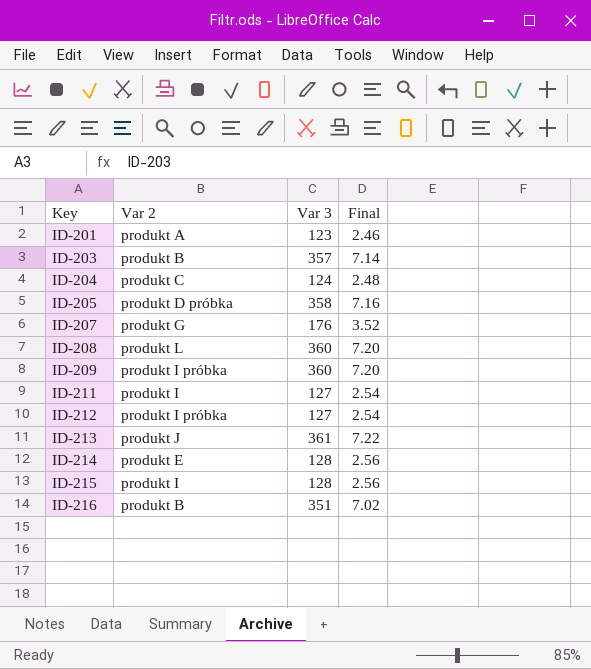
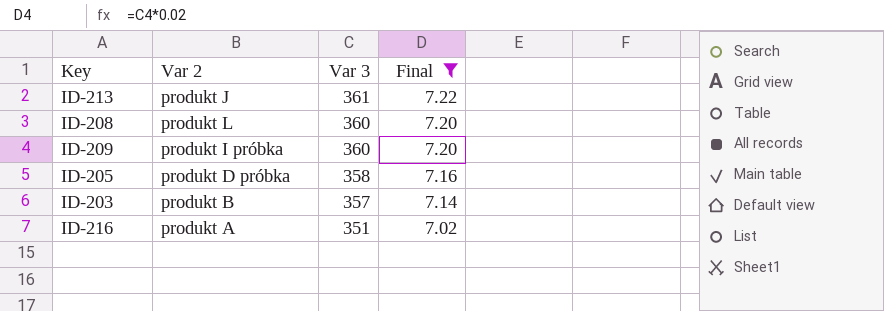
filter: none -> Final >= 7.02
row order: Key ascending -> Var 3 descending
ID-216 | Var 2: produkt B -> produkt A

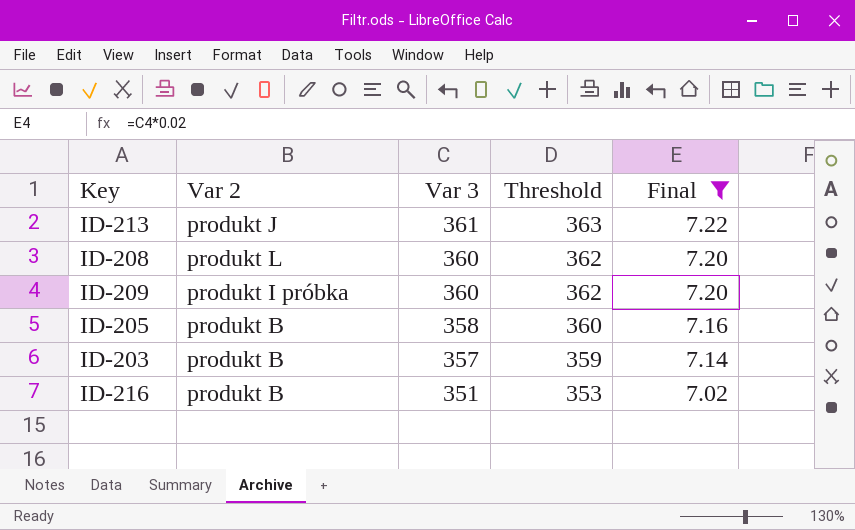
column Threshold | formula: none -> [Var 3] + 2
ID-205 | Var 2: produkt D próbka -> produkt B
ID-216 | Var 2: produkt A -> produkt B

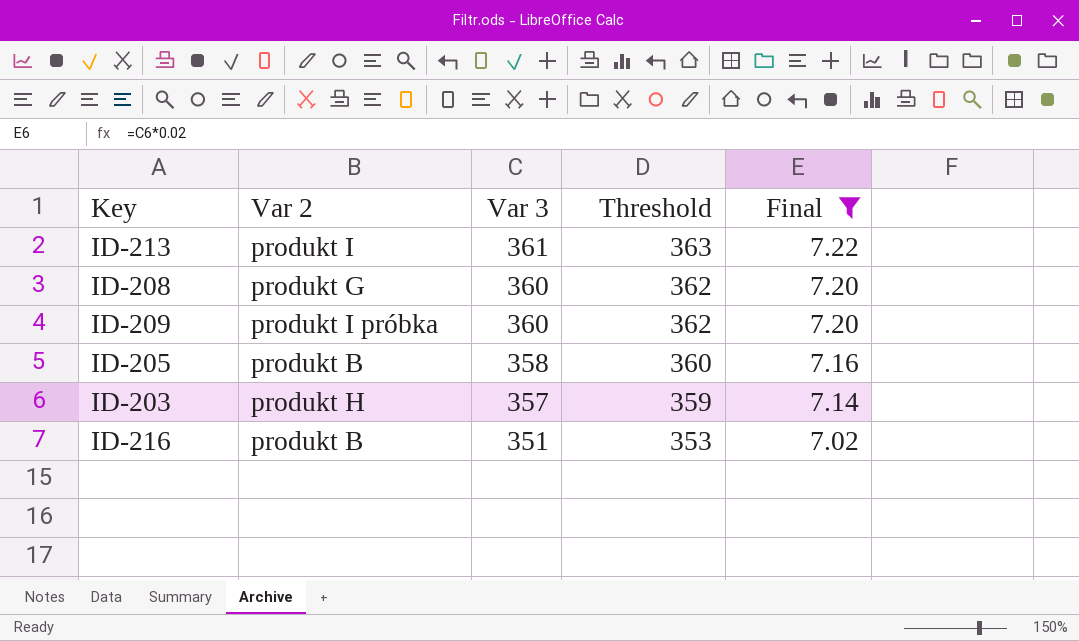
ID-213 | Var 2: produkt J -> produkt I
ID-208 | Var 2: produkt L -> produkt G
ID-203 | Var 2: produkt B -> produkt H

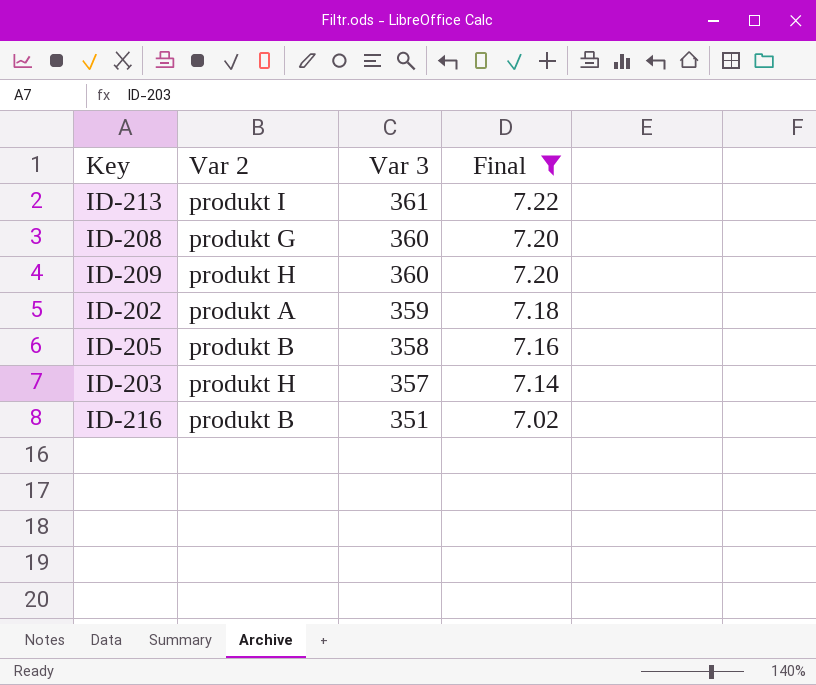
column Threshold | formula: [Var 3] + 2 -> none
ID-209 | Var 2: produkt I próbka -> produkt H
row ID-202: none -> produkt A | 359 | 7.18

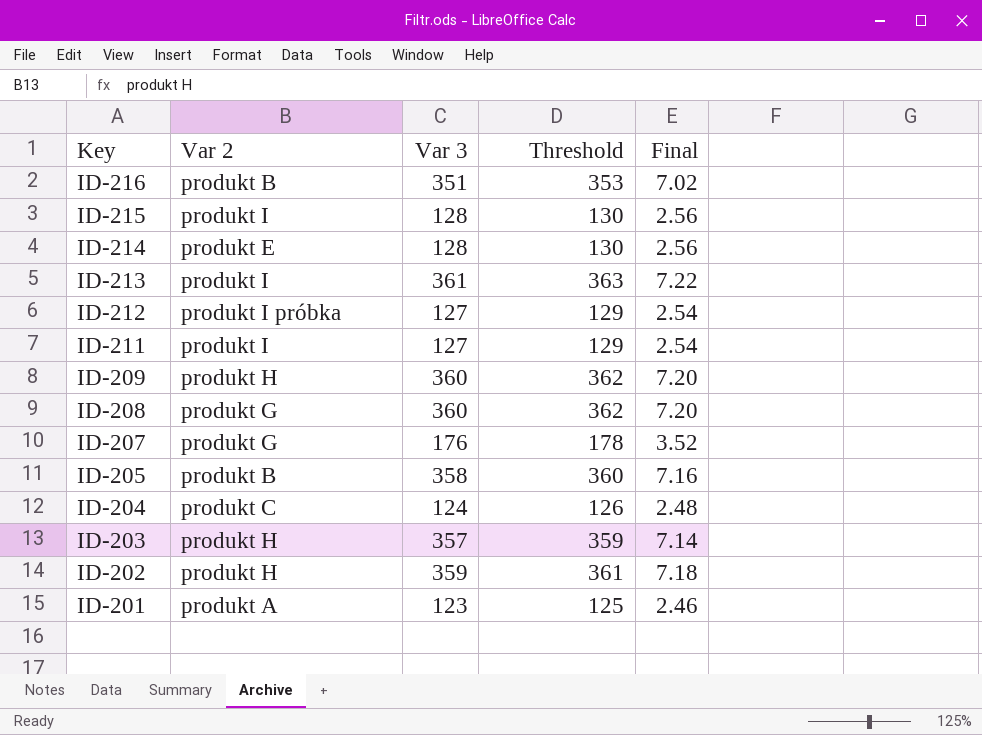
filter: Final >= 7.02 -> none
row order: Var 3 descending -> Key descending
column Threshold | formula: none -> [Var 3] + 2
ID-202 | Var 2: produkt A -> produkt H

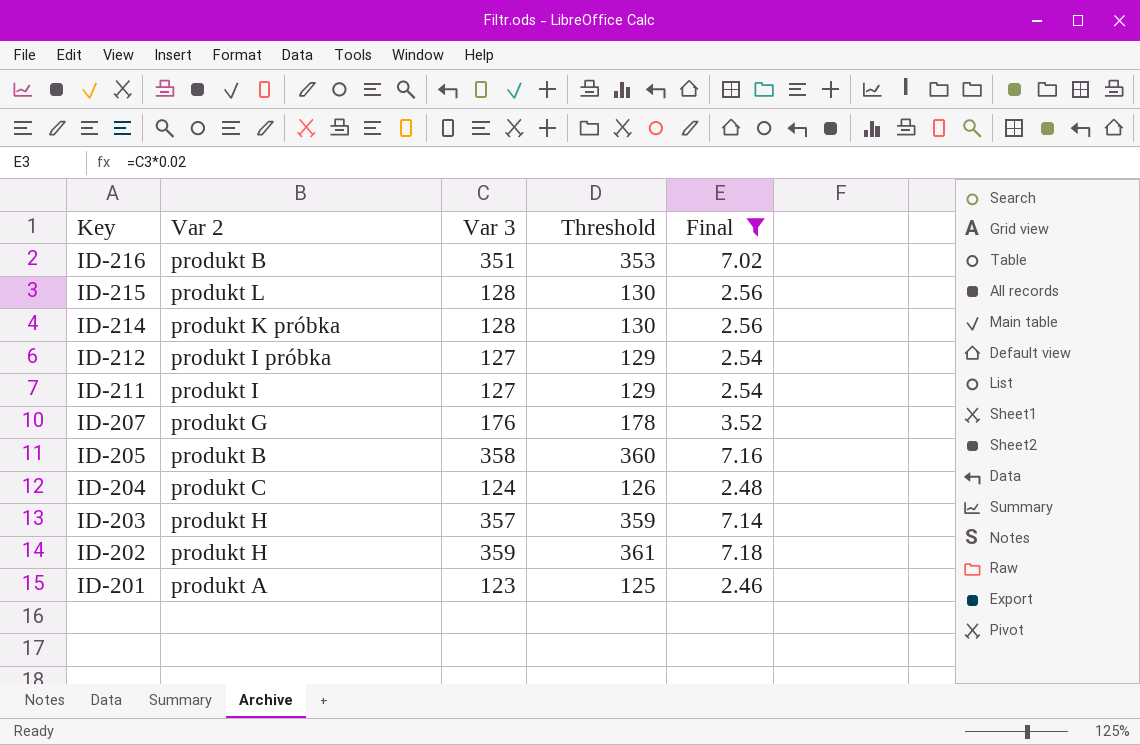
filter: none -> Final <= 7.18
ID-215 | Var 2: produkt I -> produkt L
ID-214 | Var 2: produkt E -> produkt K próbka

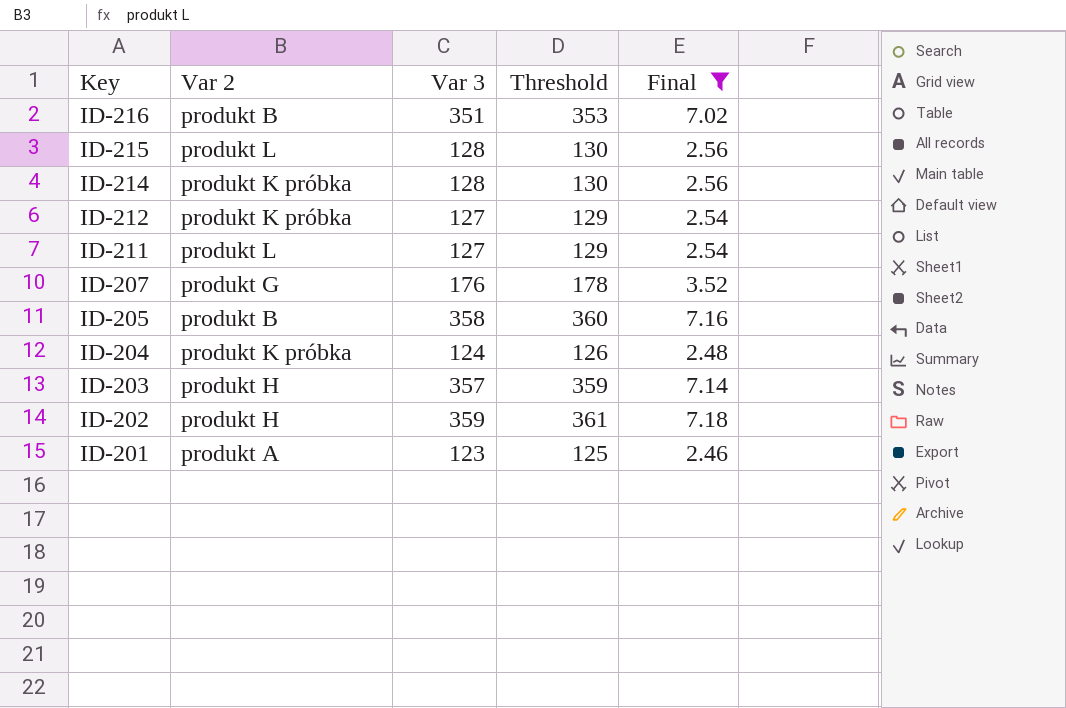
ID-212 | Var 2: produkt I próbka -> produkt K próbka
ID-211 | Var 2: produkt I -> produkt L
ID-204 | Var 2: produkt C -> produkt K próbka

